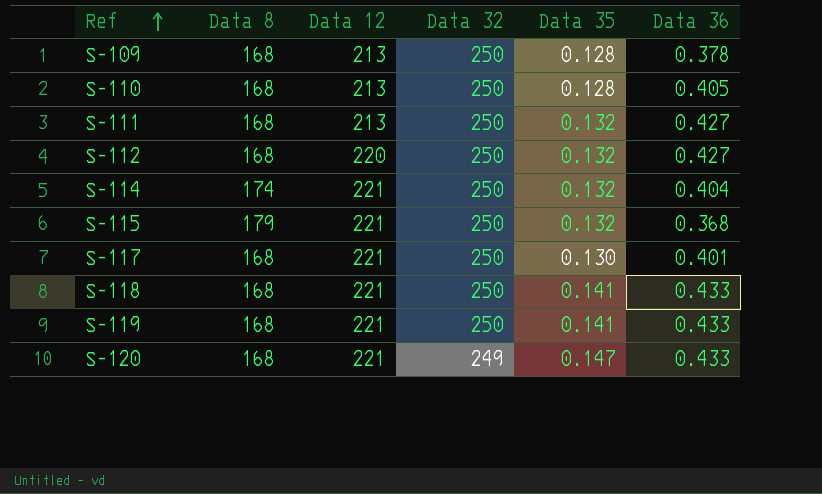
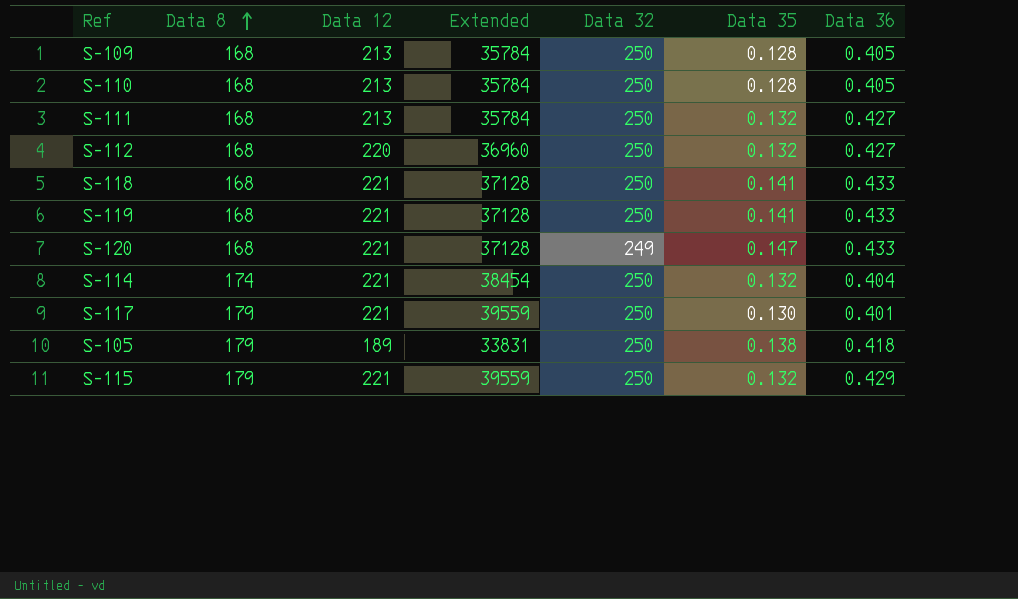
row order: Ref ascending -> Data 8 ascending
column Extended | formula: none -> [Data 8] * [Data 12]
S-109 | Data 36: 0.378 -> 0.405
S-117 | Data 8: 168 -> 179
row S-105: none -> 179 | 189 | 33831 | 250 | 0.138 | 0.418
S-115 | Data 36: 0.368 -> 0.429

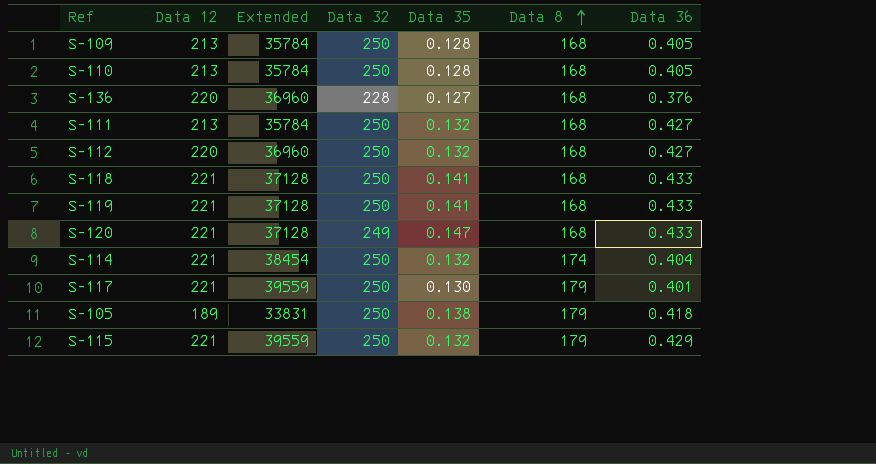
column Data 8 | position: 2 -> 6
row S-136: none -> 220 | 36960 | 228 | 0.127 | 168 | 0.376

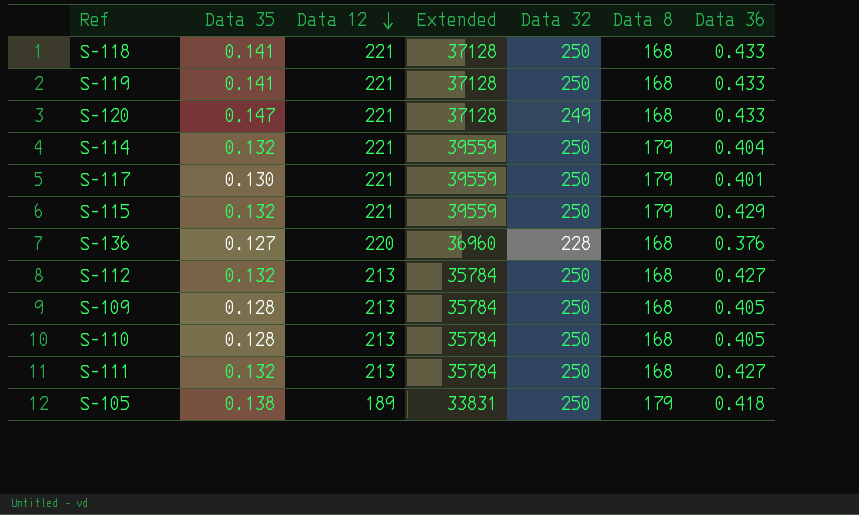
row order: Data 8 ascending -> Data 12 descending
column Data 35 | position: 5 -> 2
S-114 | Extended: 38454 -> 39559
S-114 | Data 8: 174 -> 179
S-112 | Data 12: 220 -> 213
S-112 | Extended: 36960 -> 35784

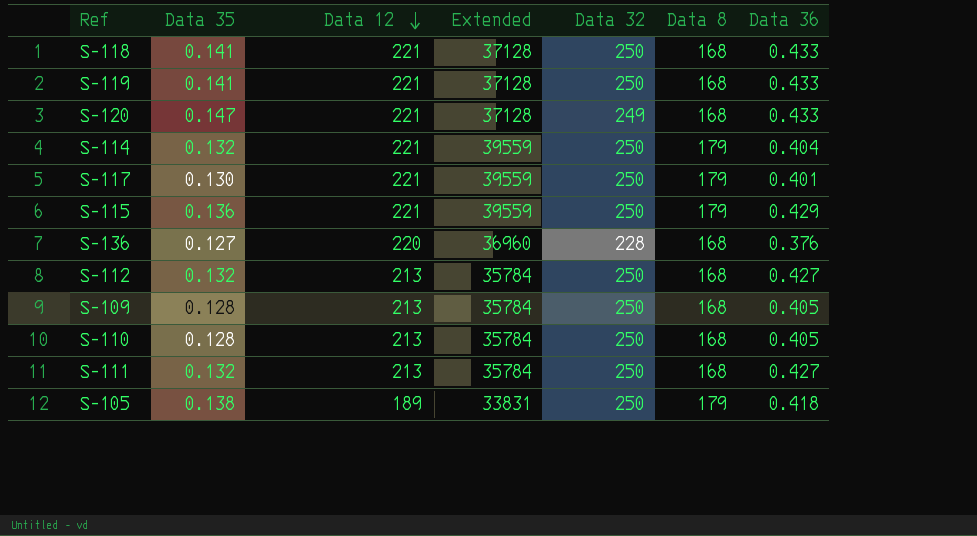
S-115 | Data 35: 0.132 -> 0.136

